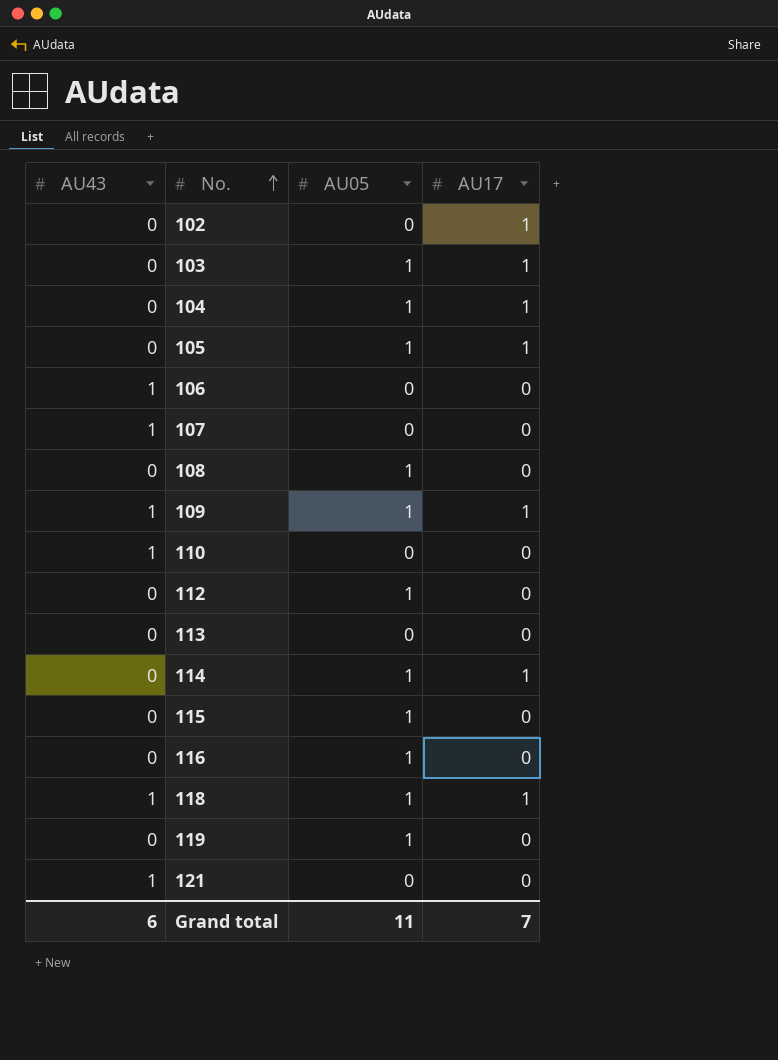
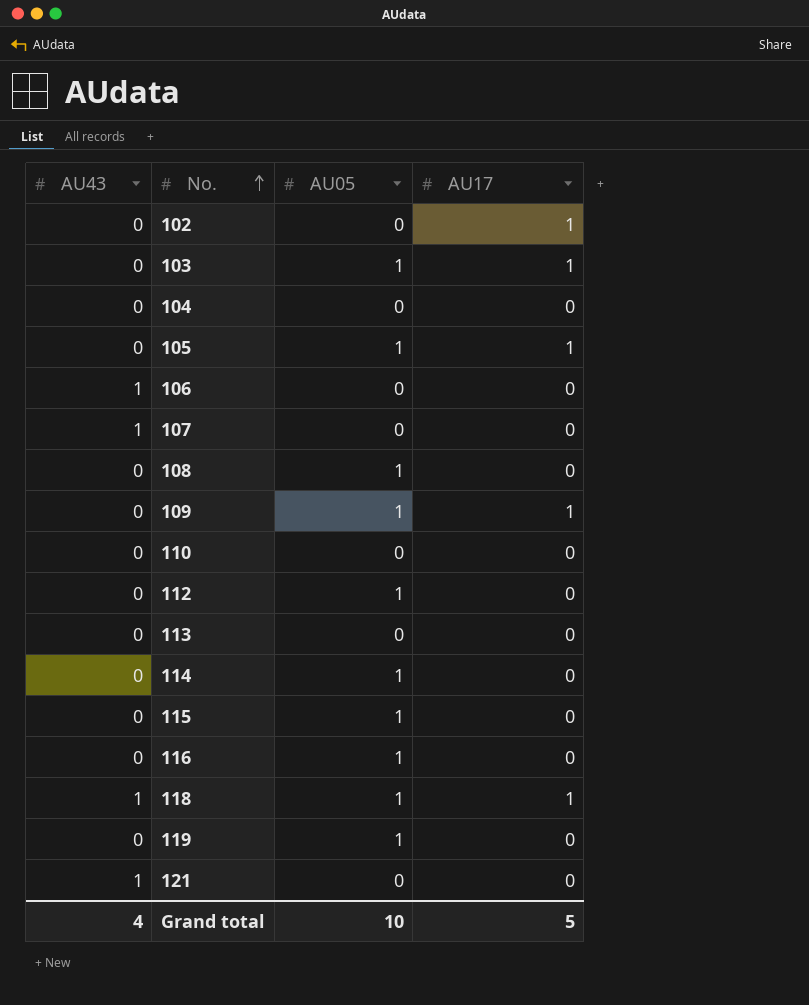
104 | AU05: 1 -> 0
104 | AU17: 1 -> 0
109 | AU43: 1 -> 0
110 | AU43: 1 -> 0
114 | AU17: 1 -> 0
Grand total | AU43: 6 -> 4
Grand total | AU05: 11 -> 10
Grand total | AU17: 7 -> 5

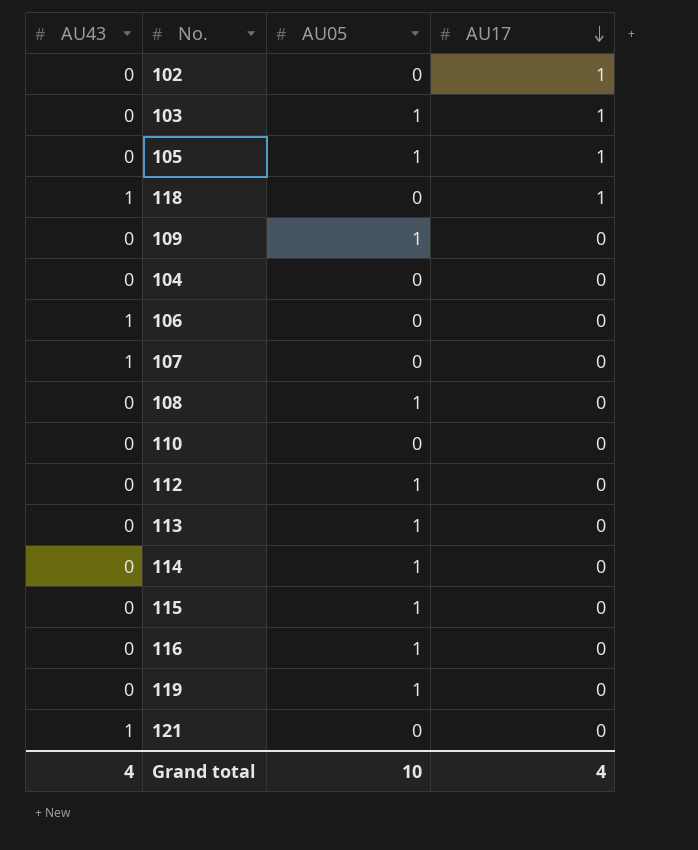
row order: No. ascending -> AU17 descending
118 | AU05: 1 -> 0
109 | AU17: 1 -> 0
113 | AU05: 0 -> 1
Grand total | AU17: 5 -> 4

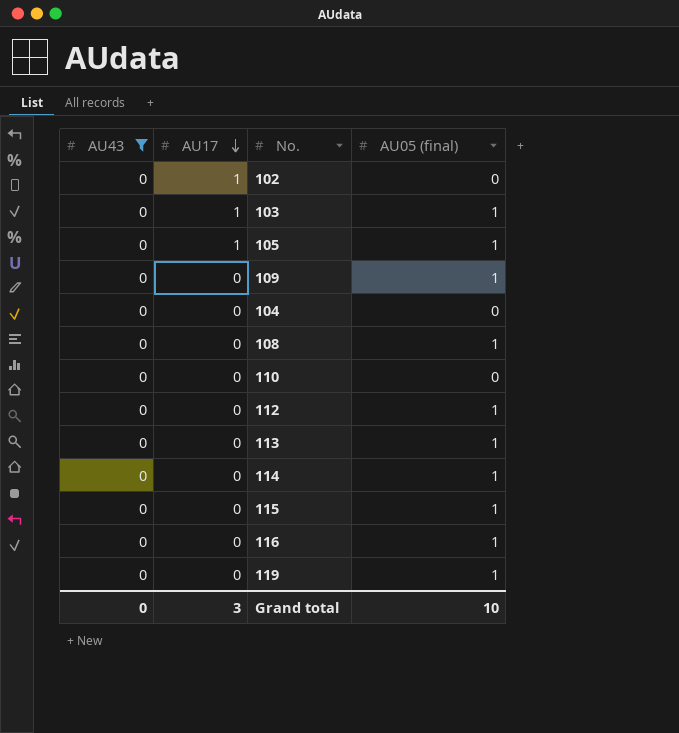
filter: none -> AU43 = 0
column AU17 | position: 4 -> 2
column name: AU05 -> AU05 (final)
Grand total | AU43: 4 -> 0
Grand total | AU17: 4 -> 3

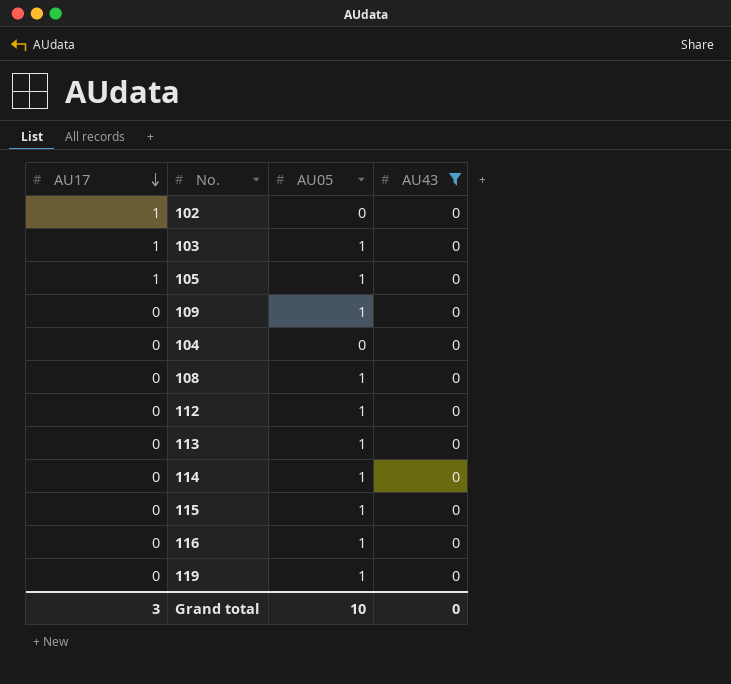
column name: AU05 (final) -> AU05
column AU43 | position: 1 -> 4
row 110: 0 | 0 | 0 -> none

